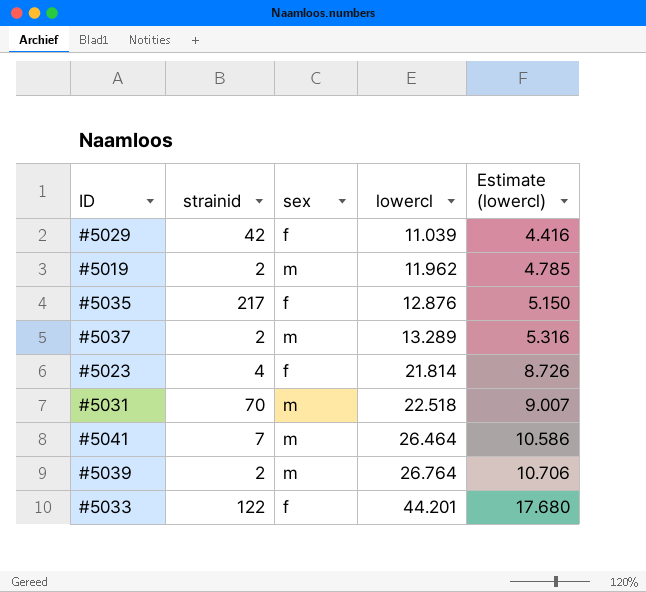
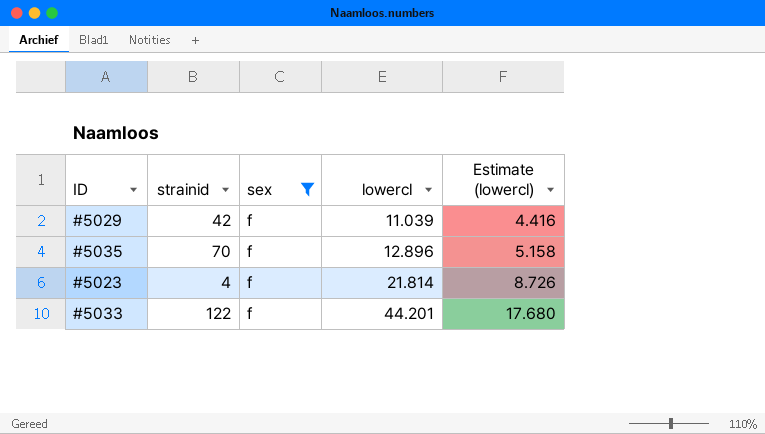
filter: none -> sex = f
#5035 | strainid: 217 -> 70
#5035 | lowercl: 12.876 -> 12.896
#5035 | Estimate (lowercl): 5.150 -> 5.158

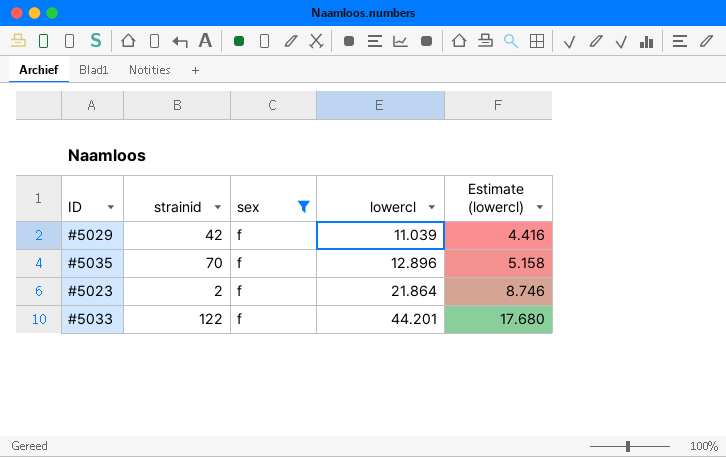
#5023 | strainid: 4 -> 2
#5023 | lowercl: 21.814 -> 21.864
#5023 | Estimate (lowercl): 8.726 -> 8.746

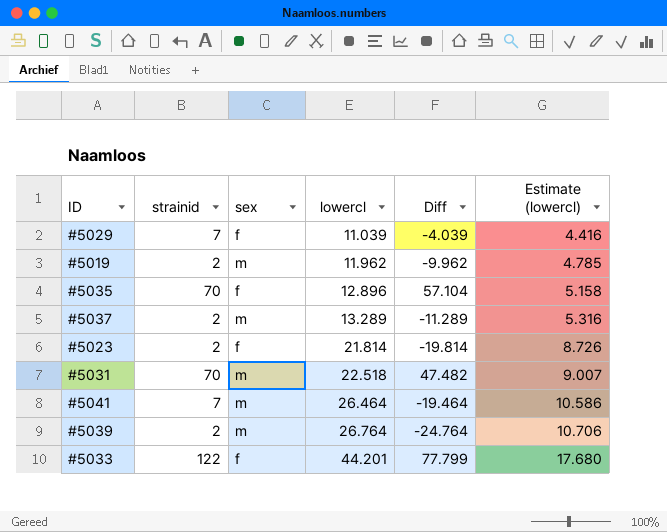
filter: sex = f -> none
column Diff | formula: none -> [strainid] - [lowercl]
#5029 | strainid: 42 -> 7
#5023 | lowercl: 21.864 -> 21.814
#5023 | Estimate (lowercl): 8.746 -> 8.726

